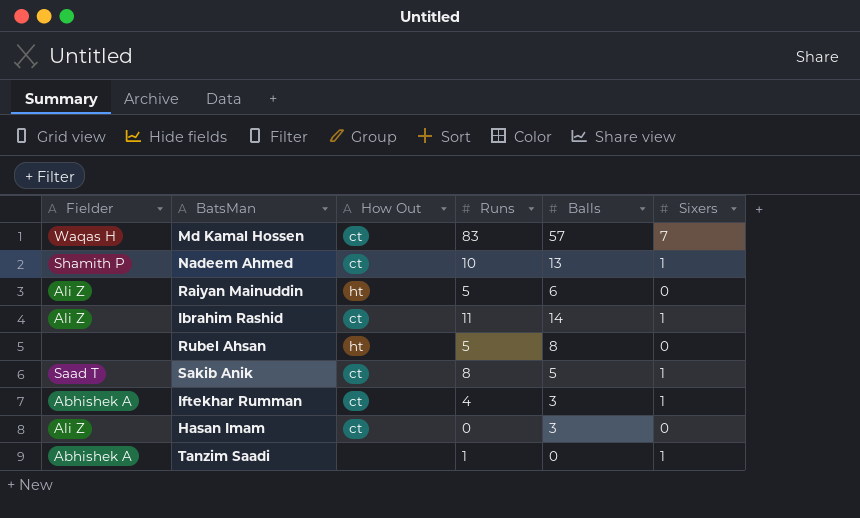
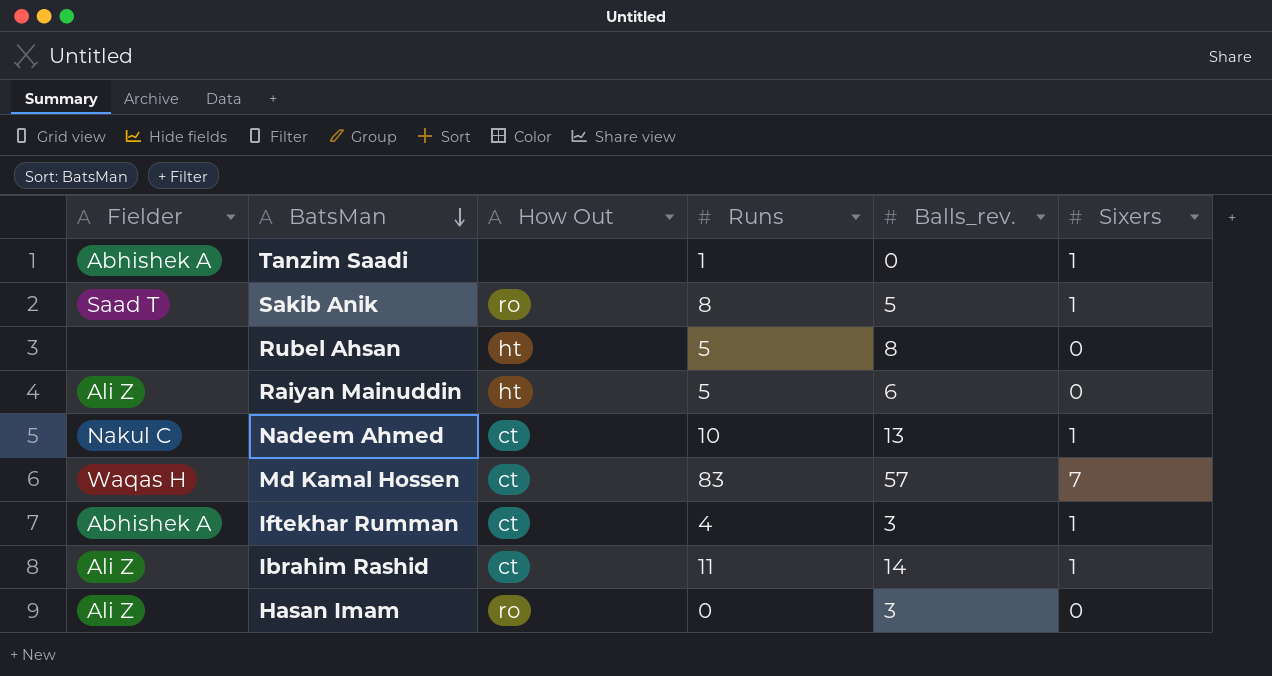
row order: none -> BatsMan descending
column name: Balls -> Balls_rev.
Sakib Anik | How Out: ct -> ro
Nadeem Ahmed | Fielder: Shamith P -> Nakul C
Hasan Imam | How Out: ct -> ro

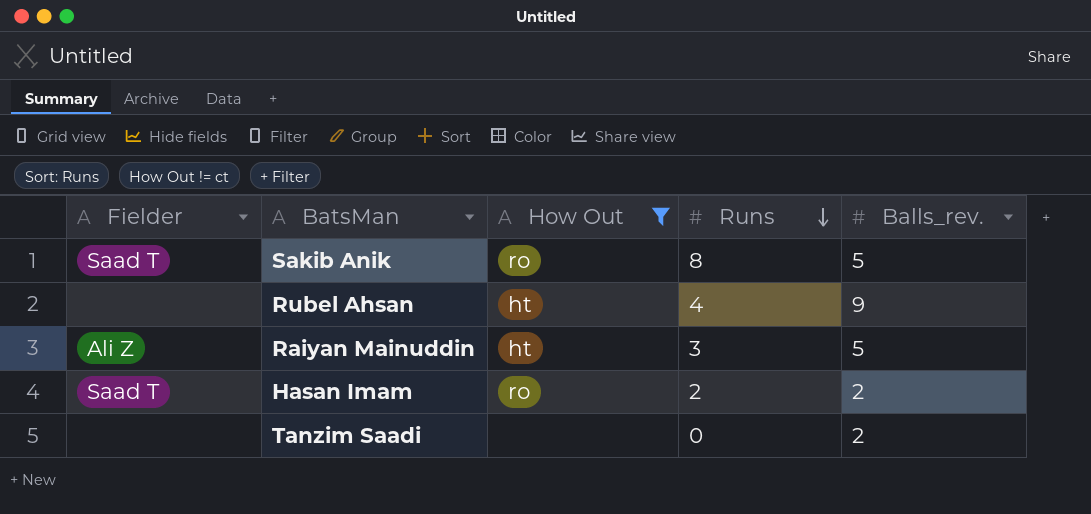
filter: none -> How Out != ct
row order: BatsMan descending -> Runs descending
column Sixers | position: 6 -> none
Rubel Ahsan | Runs: 5 -> 4
Rubel Ahsan | Balls_rev.: 8 -> 9
Raiyan Mainuddin | Runs: 5 -> 3
Raiyan Mainuddin | Balls_rev.: 6 -> 5
Hasan Imam | Fielder: Ali Z -> Saad T
Hasan Imam | Runs: 0 -> 2
Hasan Imam | Balls_rev.: 3 -> 2
Tanzim Saadi | Fielder: Abhishek A -> none
Tanzim Saadi | Runs: 1 -> 0
Tanzim Saadi | Balls_rev.: 0 -> 2

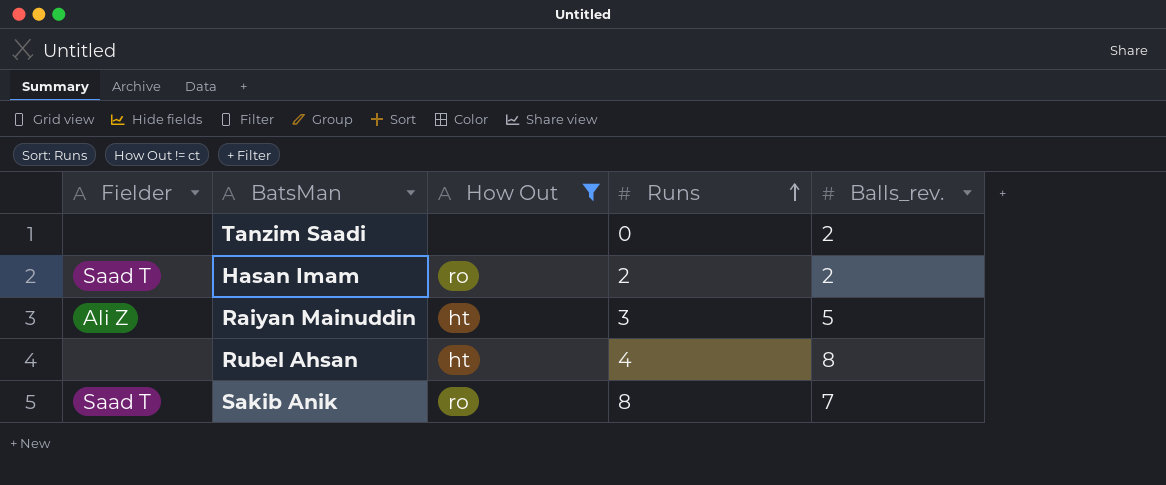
row order: Runs descending -> Runs ascending
Rubel Ahsan | Balls_rev.: 9 -> 8
Sakib Anik | Balls_rev.: 5 -> 7

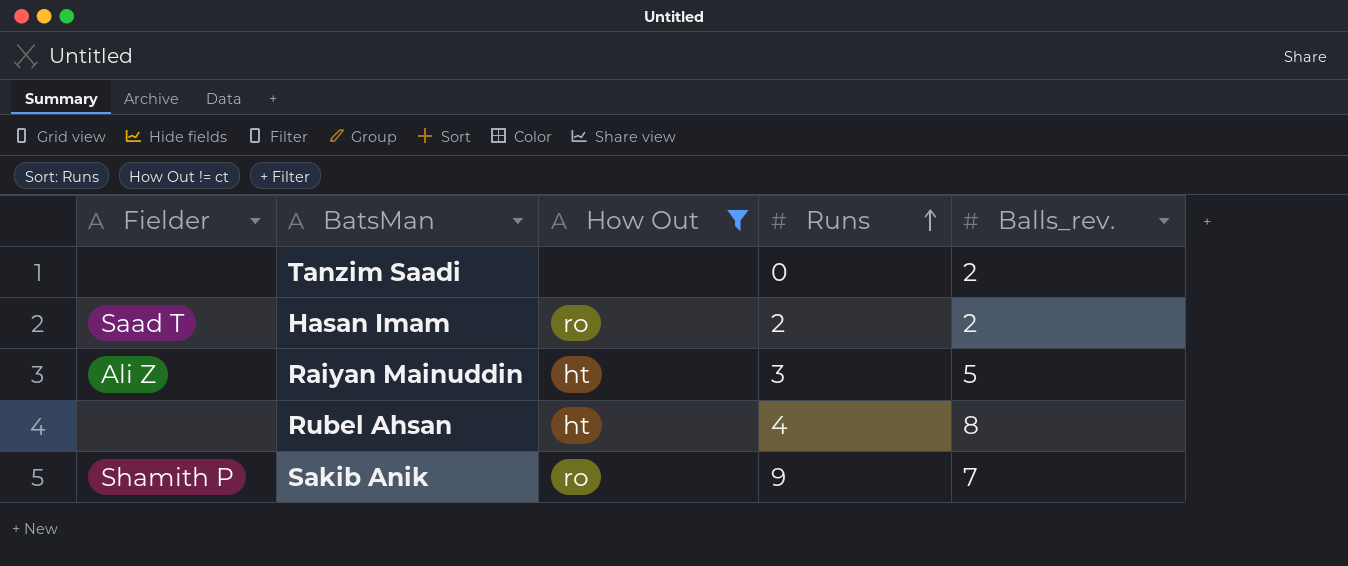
Sakib Anik | Fielder: Saad T -> Shamith P
Sakib Anik | Runs: 8 -> 9

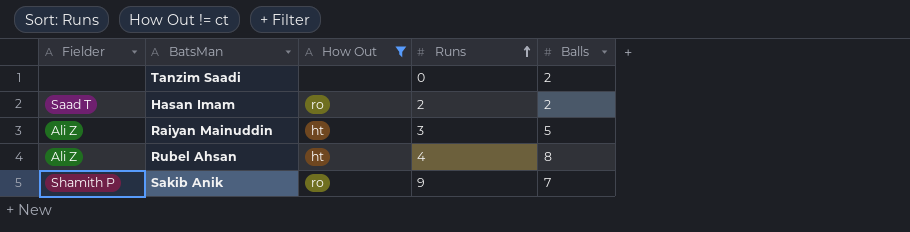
column name: Balls_rev. -> Balls
Rubel Ahsan | Fielder: none -> Ali Z

